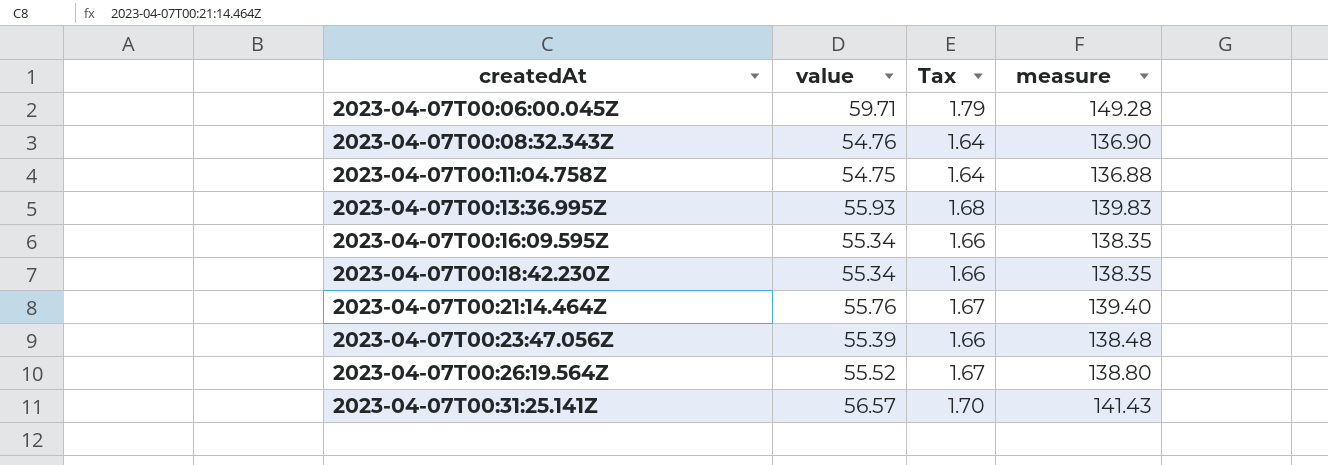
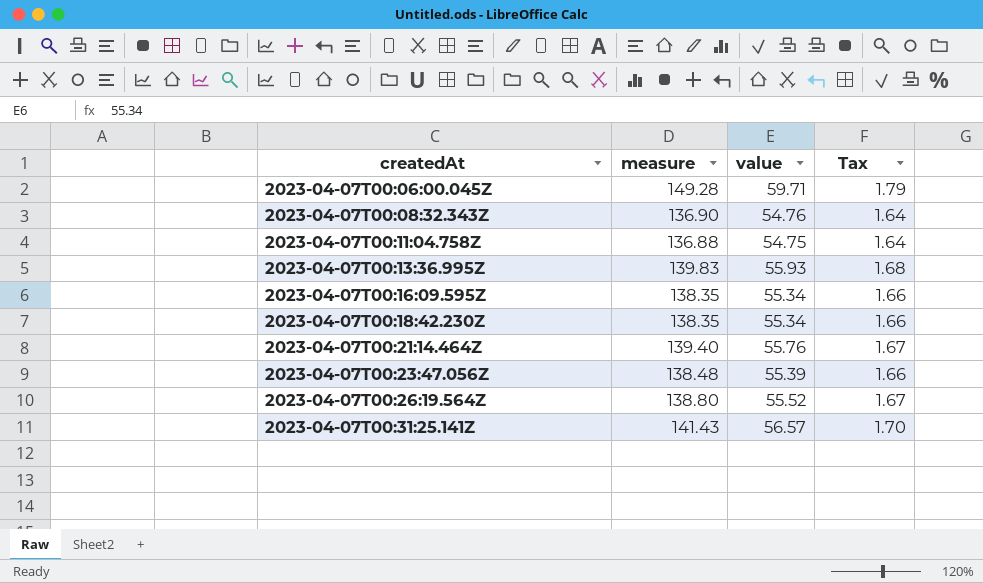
column measure | position: 4 -> 2

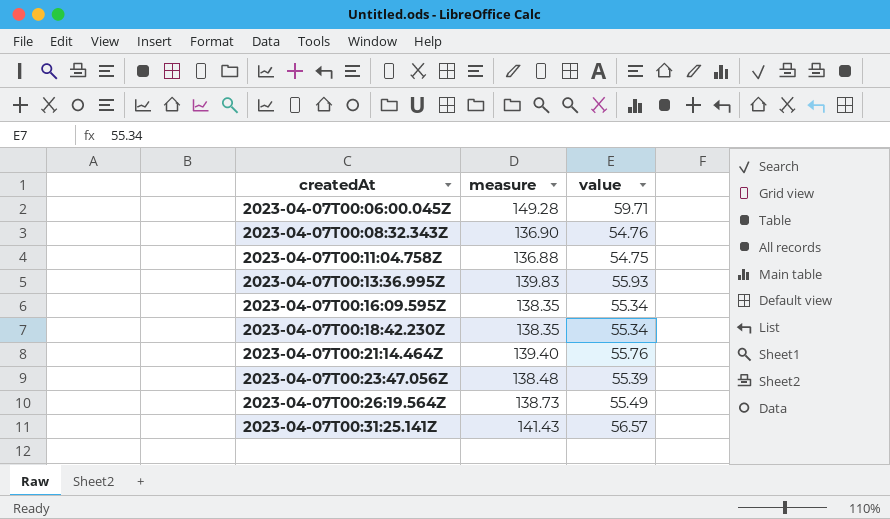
column Tax | formula: [value] * 0.03 -> none
2023-04-07T00:26:19.564Z | measure: 138.80 -> 138.73
2023-04-07T00:26:19.564Z | value: 55.52 -> 55.49

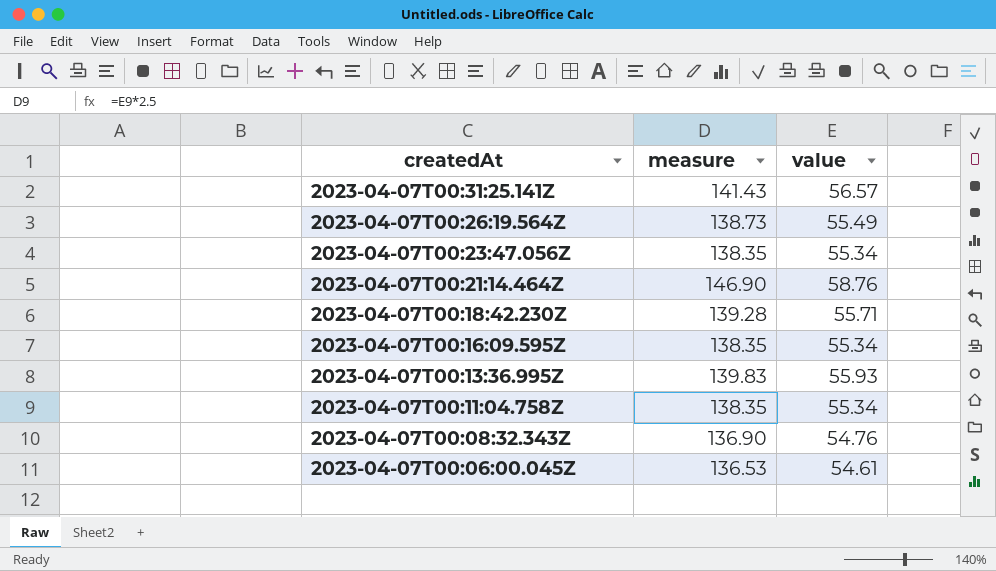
row order: createdAt ascending -> createdAt descending
2023-04-07T00:23:47.056Z | measure: 138.48 -> 138.35
2023-04-07T00:23:47.056Z | value: 55.39 -> 55.34
2023-04-07T00:21:14.464Z | measure: 139.40 -> 146.90
2023-04-07T00:21:14.464Z | value: 55.76 -> 58.76
2023-04-07T00:18:42.230Z | measure: 138.35 -> 139.28
2023-04-07T00:18:42.230Z | value: 55.34 -> 55.71
2023-04-07T00:11:04.758Z | measure: 136.88 -> 138.35
2023-04-07T00:11:04.758Z | value: 54.75 -> 55.34
2023-04-07T00:06:00.045Z | measure: 149.28 -> 136.53
2023-04-07T00:06:00.045Z | value: 59.71 -> 54.61

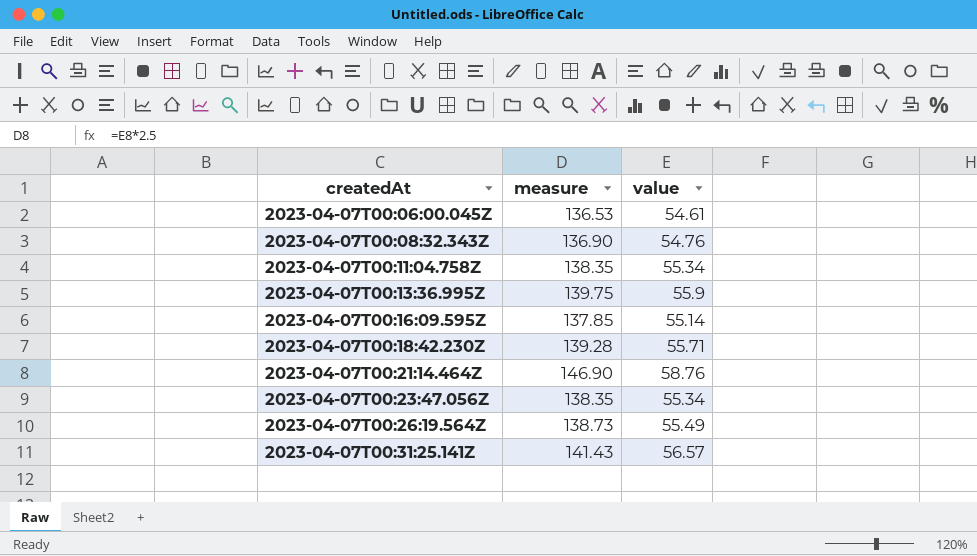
row order: createdAt descending -> createdAt ascending
2023-04-07T00:13:36.995Z | measure: 139.83 -> 139.75
2023-04-07T00:13:36.995Z | value: 55.93 -> 55.9
2023-04-07T00:16:09.595Z | measure: 138.35 -> 137.85
2023-04-07T00:16:09.595Z | value: 55.34 -> 55.14

